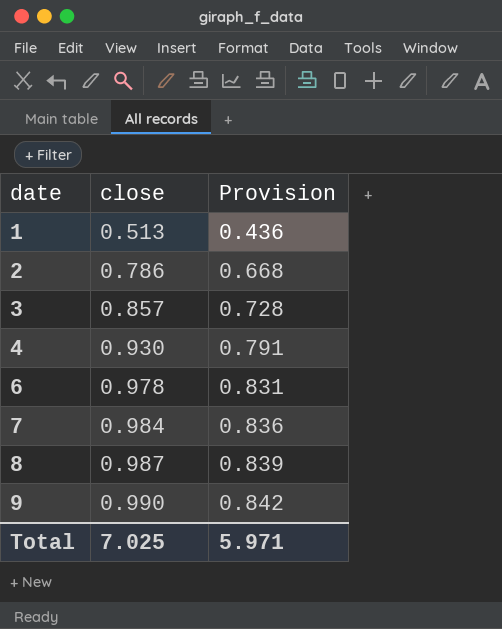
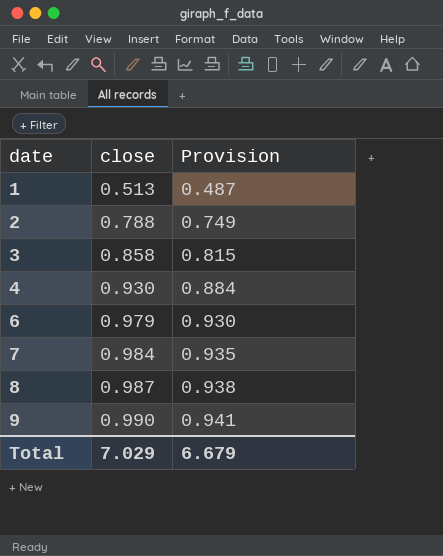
column Provision | formula: [close] * 0.85 -> [close] * 0.95
2 | close: 0.786 -> 0.788
3 | close: 0.857 -> 0.858
6 | close: 0.978 -> 0.979
Total | close: 7.025 -> 7.029
Total | Provision: 5.971 -> 6.679

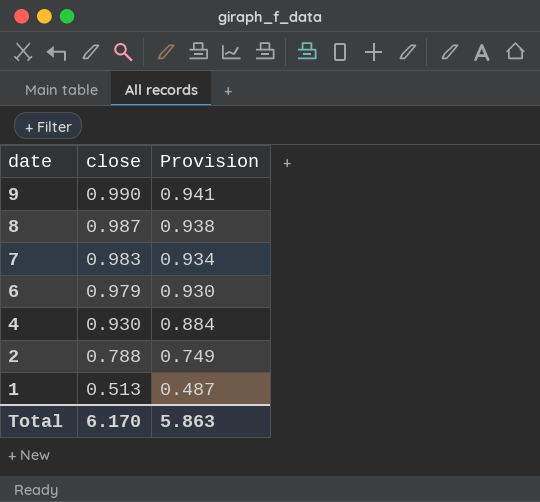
row order: date ascending -> date descending
row 3: 0.858 | 0.815 -> none
7 | close: 0.984 -> 0.983
7 | Provision: 0.935 -> 0.934
Total | close: 7.029 -> 6.170
Total | Provision: 6.679 -> 5.863

